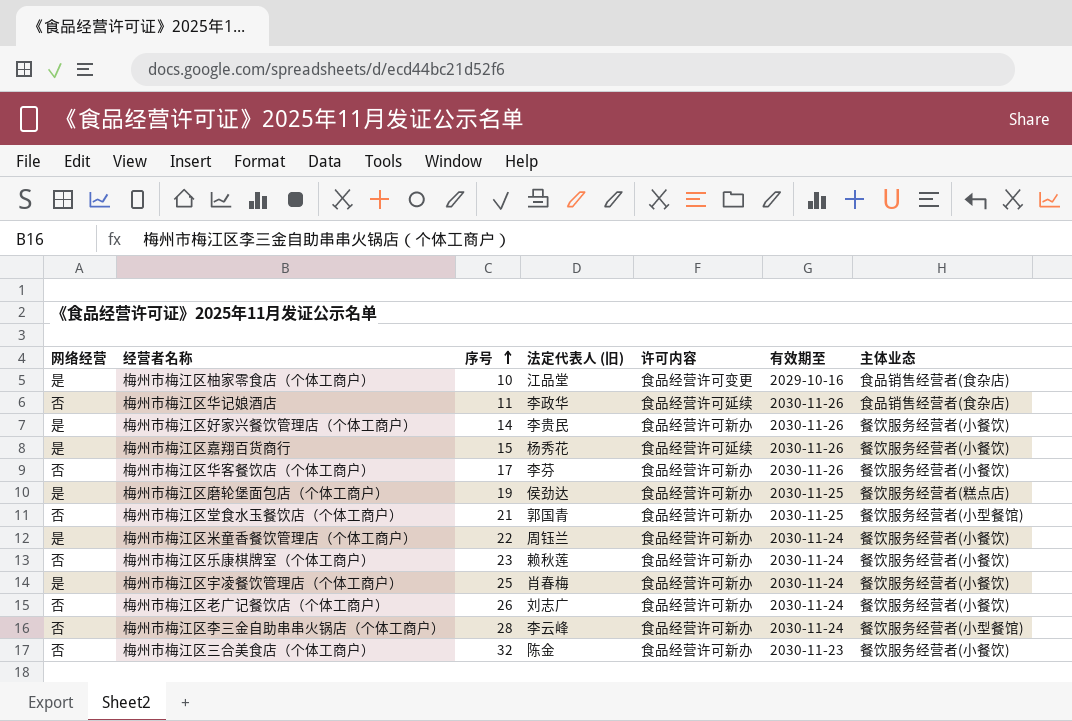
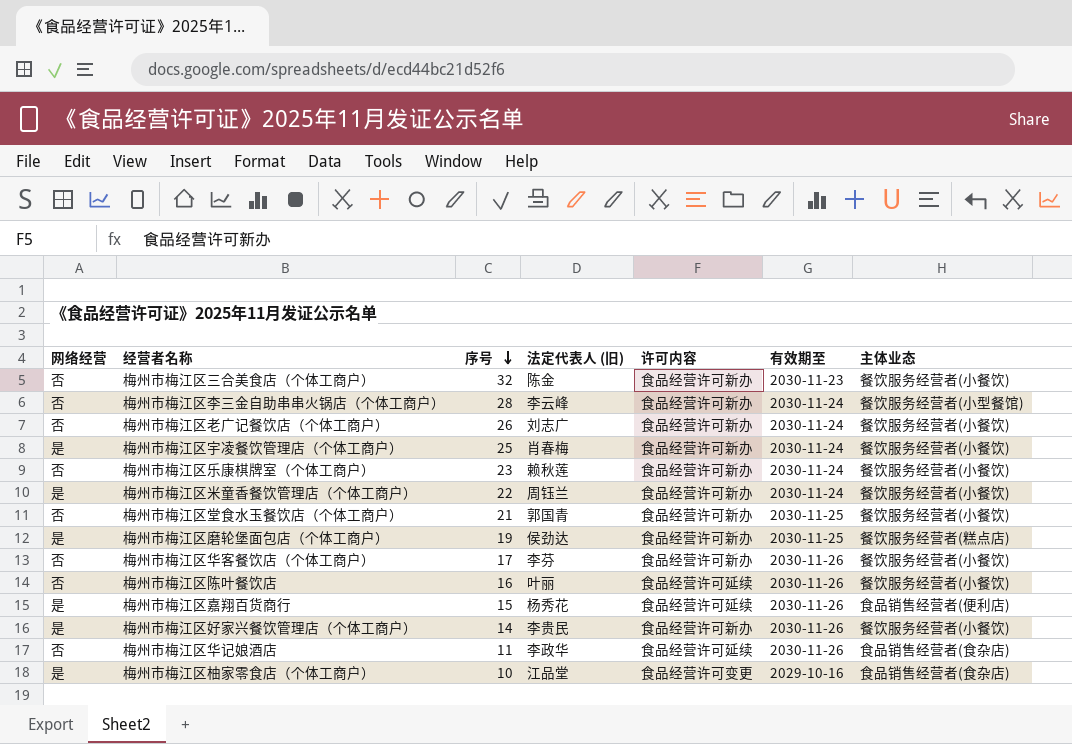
row order: 序号 ascending -> 序号 descending
梅州市梅江区堂食水玉餐饮店（个体工商户） | 主体业态: 餐饮服务经营者(小型餐馆) -> 餐饮服务经营者(小餐饮)
row 梅州市梅江区陈叶餐饮店: none -> 否 | 16 | 叶丽 | 食品经营许可延续 | 2030-11-26 | 餐饮服务经营者(小餐饮)
梅州市梅江区嘉翔百货商行 | 主体业态: 餐饮服务经营者(小餐饮) -> 食品销售经营者(便利店)

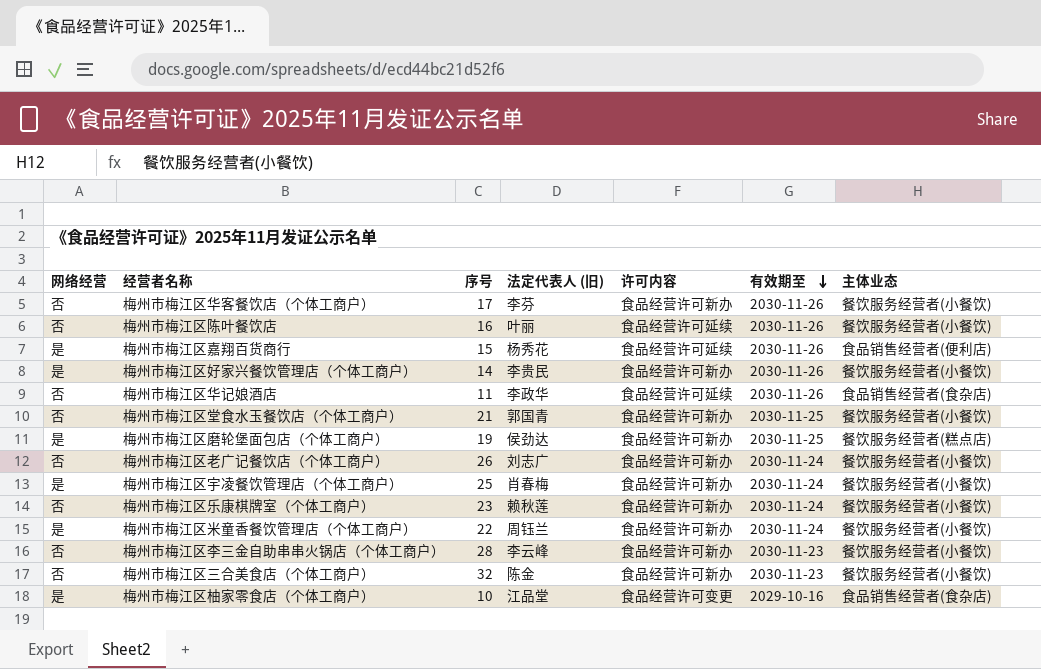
row order: 序号 descending -> 有效期至 descending
梅州市梅江区李三金自助串串火锅店（个体工商户） | 有效期至: 2030-11-24 -> 2030-11-23
梅州市梅江区李三金自助串串火锅店（个体工商户） | 主体业态: 餐饮服务经营者(小型餐馆) -> 餐饮服务经营者(小餐饮)

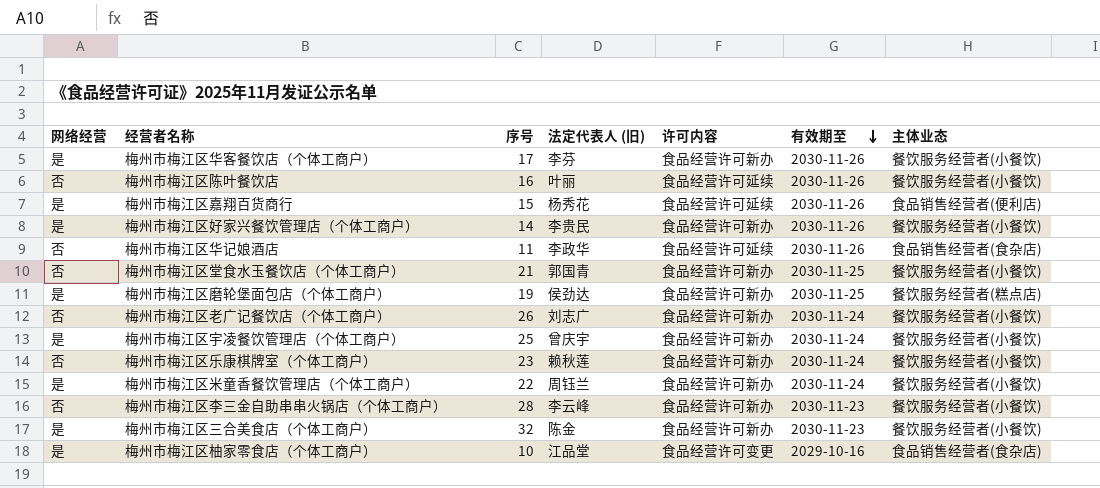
梅州市梅江区华客餐饮店（个体工商户） | 网络经营: 否 -> 是
梅州市梅江区宇凌餐饮管理店（个体工商户） | 法定代表人 (旧): 肖春梅 -> 曾庆宇
梅州市梅江区三合美食店（个体工商户） | 网络经营: 否 -> 是

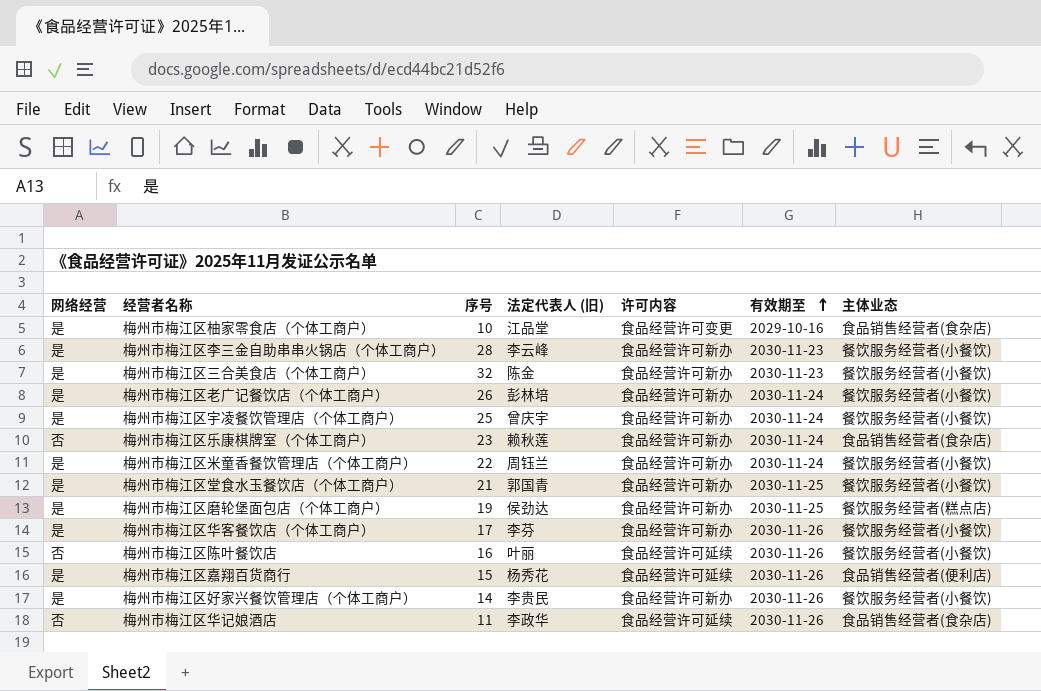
row order: 有效期至 descending -> 有效期至 ascending
梅州市梅江区李三金自助串串火锅店（个体工商户） | 网络经营: 否 -> 是
梅州市梅江区老广记餐饮店（个体工商户） | 网络经营: 否 -> 是
梅州市梅江区老广记餐饮店（个体工商户） | 法定代表人 (旧): 刘志广 -> 彭林培
梅州市梅江区乐康棋牌室（个体工商户） | 主体业态: 餐饮服务经营者(小餐饮) -> 食品销售经营者(食杂店)
梅州市梅江区堂食水玉餐饮店（个体工商户） | 网络经营: 否 -> 是

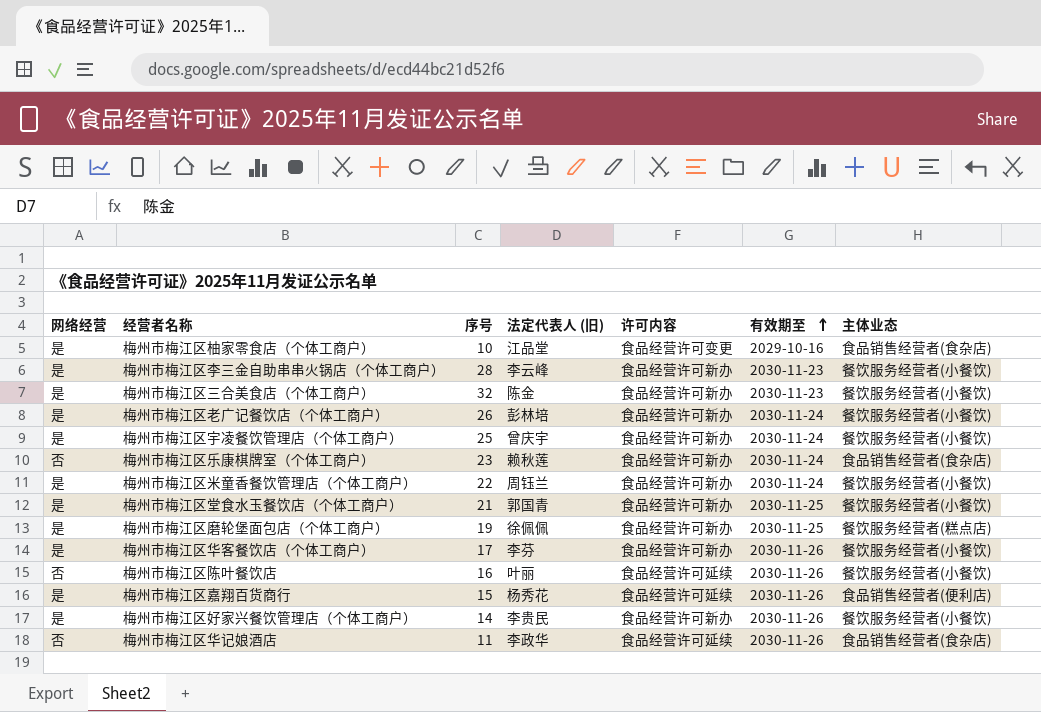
梅州市梅江区磨轮堡面包店（个体工商户） | 法定代表人 (旧): 侯劲达 -> 徐佩佩

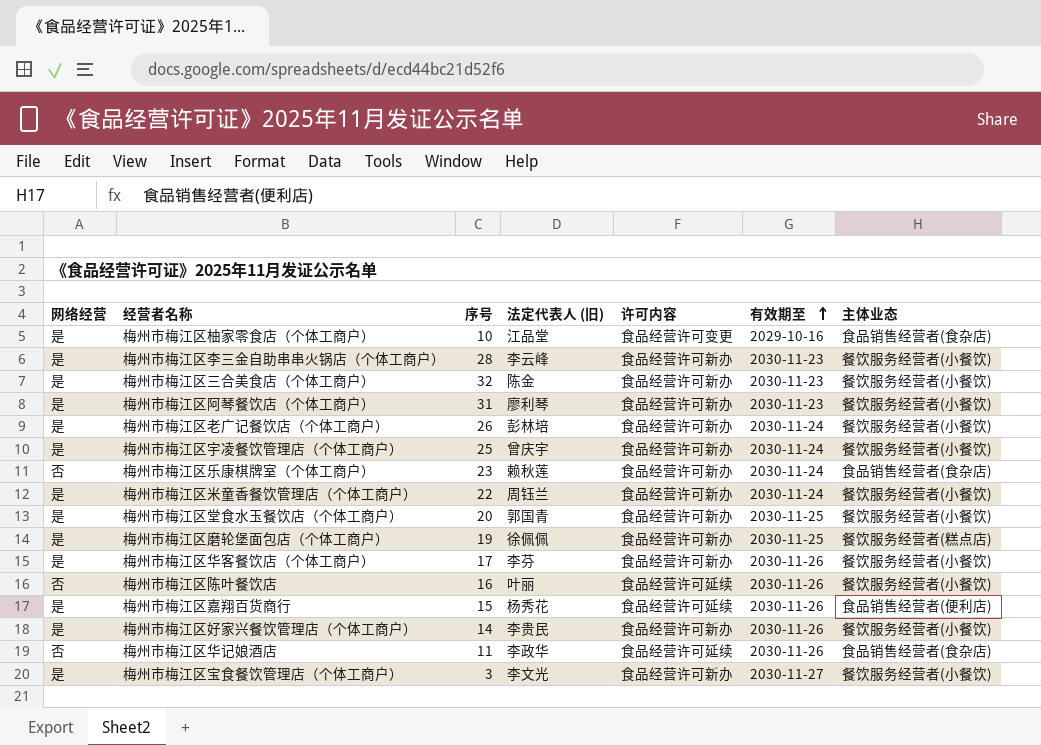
row 梅州市梅江区阿琴餐饮店（个体工商户）: none -> 是 | 31 | 廖利琴 | 食品经营许可新办 | 2030-11-23 | 餐饮服务经营者(小餐饮)
梅州市梅江区堂食水玉餐饮店（个体工商户） | 序号: 21 -> 20
row 梅州市梅江区宝食餐饮管理店（个体工商户）: none -> 是 | 3 | 李文光 | 食品经营许可新办 | 2030-11-27 | 餐饮服务经营者(小餐饮)

